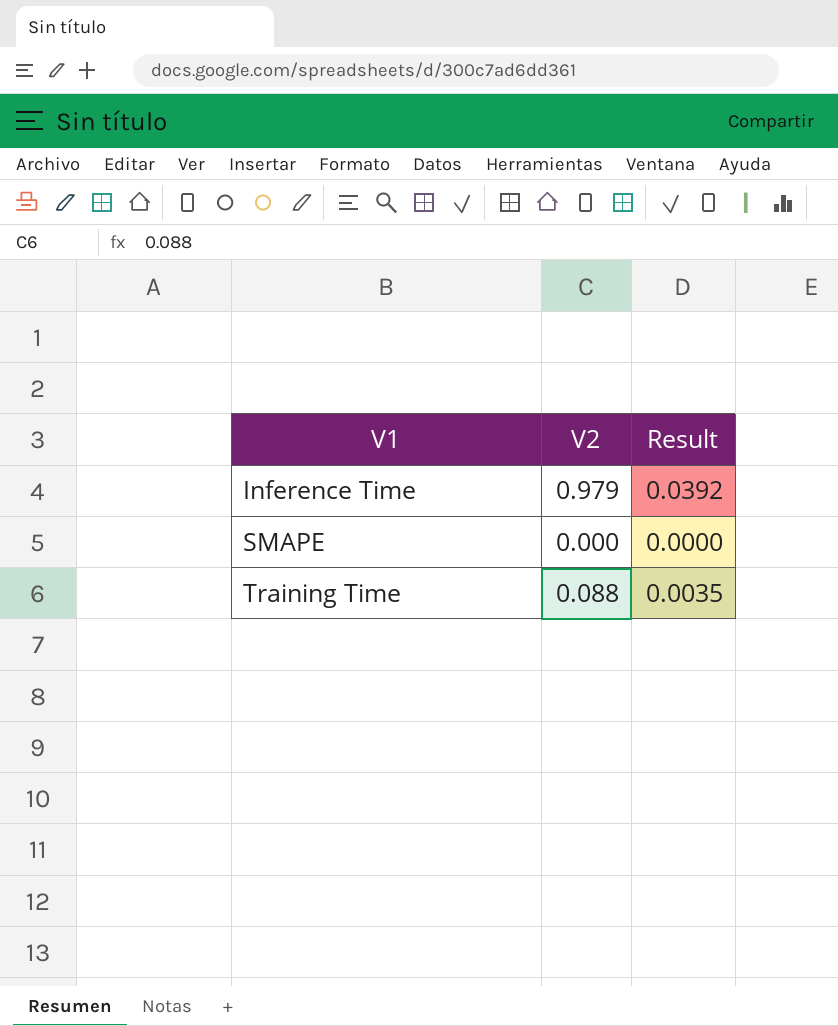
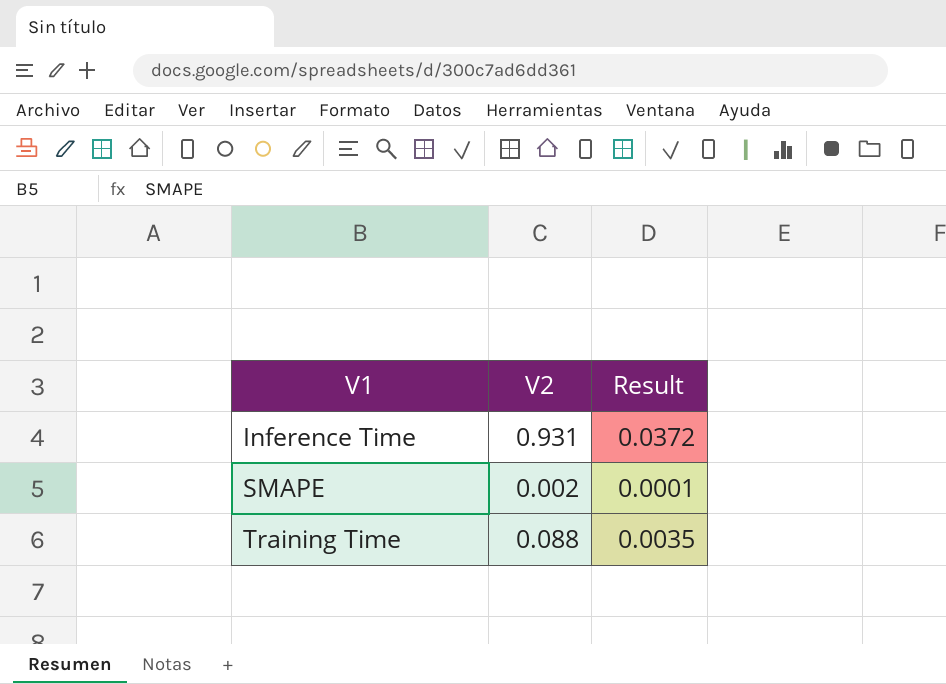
Inference Time | V2: 0.979 -> 0.931
Inference Time | Result: 0.0392 -> 0.0372
SMAPE | V2: 0.000 -> 0.002
SMAPE | Result: 0.0000 -> 0.0001

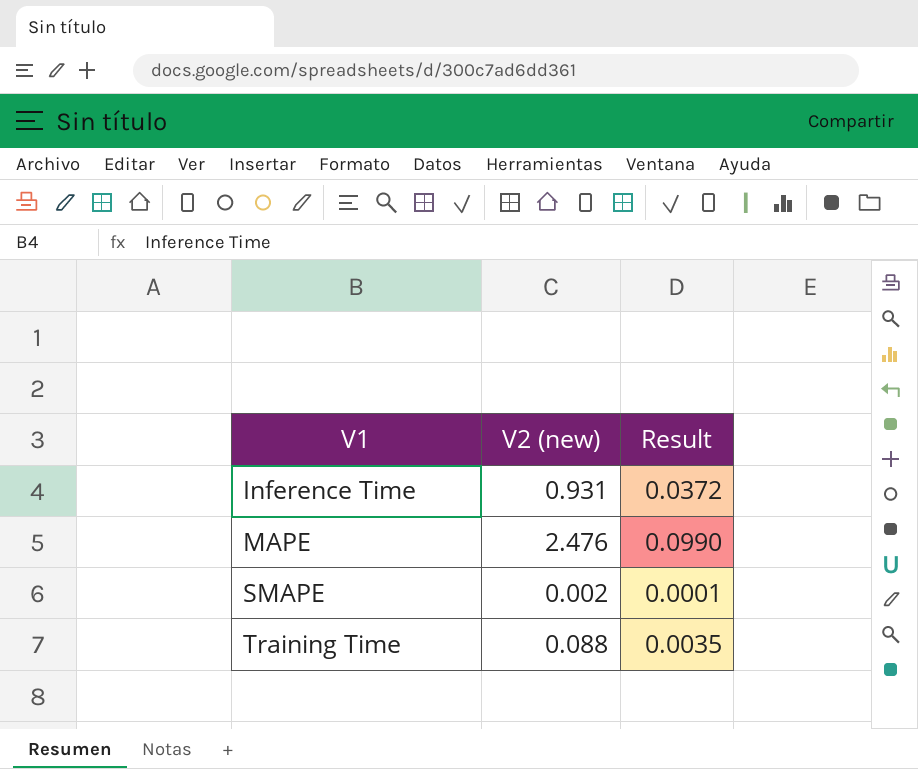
column name: V2 -> V2 (new)
row MAPE: none -> 2.476 | 0.0990

